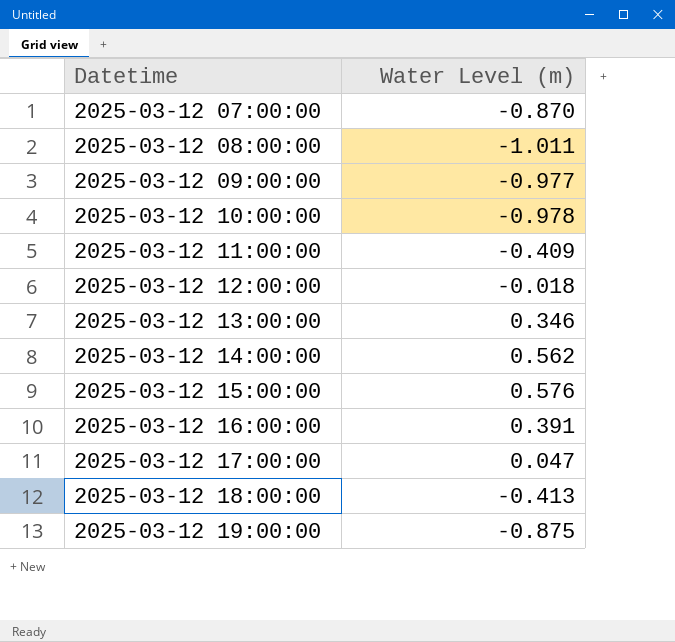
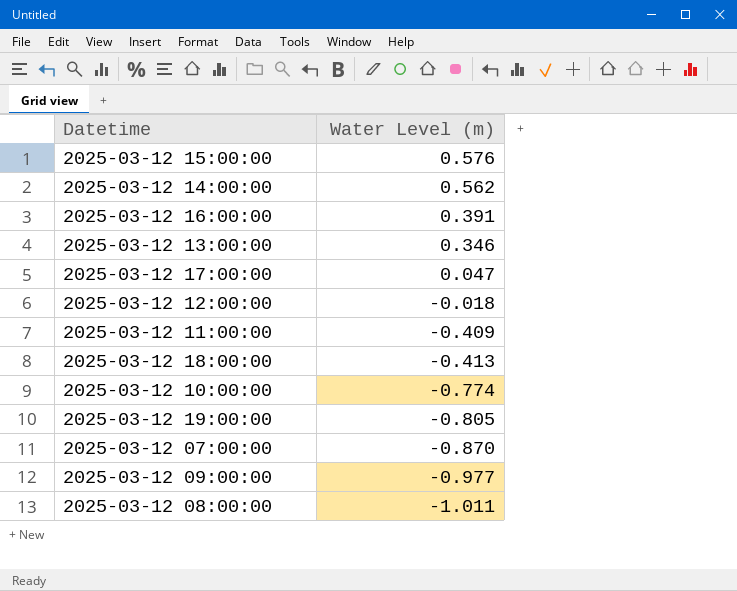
row order: Datetime ascending -> Water Level (m) descending
2025-03-12 10:00:00 | Water Level (m): -0.978 -> -0.774
2025-03-12 19:00:00 | Water Level (m): -0.875 -> -0.805

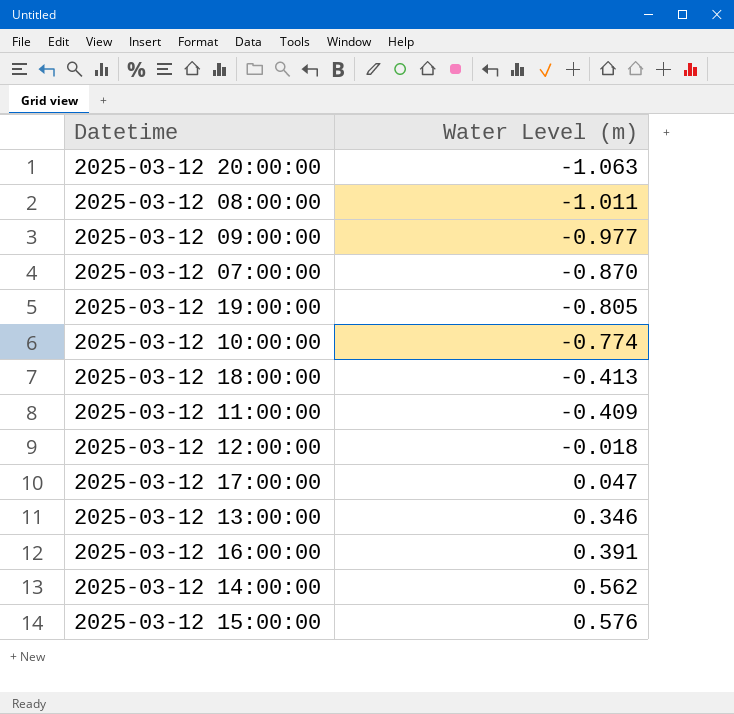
row order: Water Level (m) descending -> Water Level (m) ascending
row 2025-03-12 20:00:00: none -> -1.063

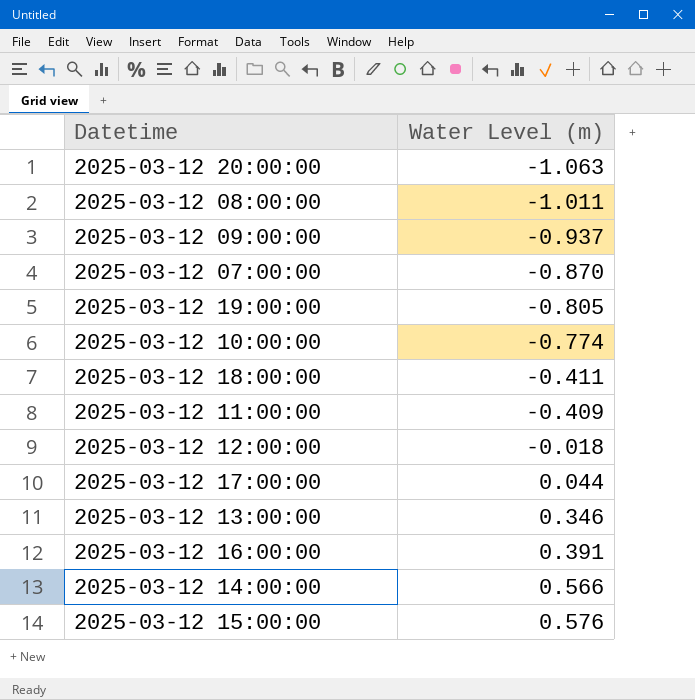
2025-03-12 09:00:00 | Water Level (m): -0.977 -> -0.937
2025-03-12 18:00:00 | Water Level (m): -0.413 -> -0.411
2025-03-12 17:00:00 | Water Level (m): 0.047 -> 0.044
2025-03-12 14:00:00 | Water Level (m): 0.562 -> 0.566

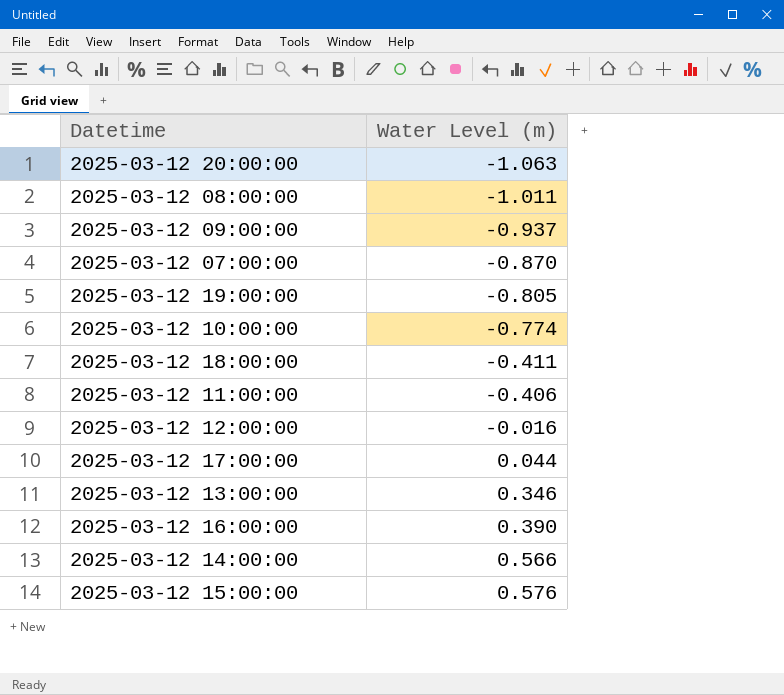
2025-03-12 11:00:00 | Water Level (m): -0.409 -> -0.406
2025-03-12 12:00:00 | Water Level (m): -0.018 -> -0.016
2025-03-12 16:00:00 | Water Level (m): 0.391 -> 0.390

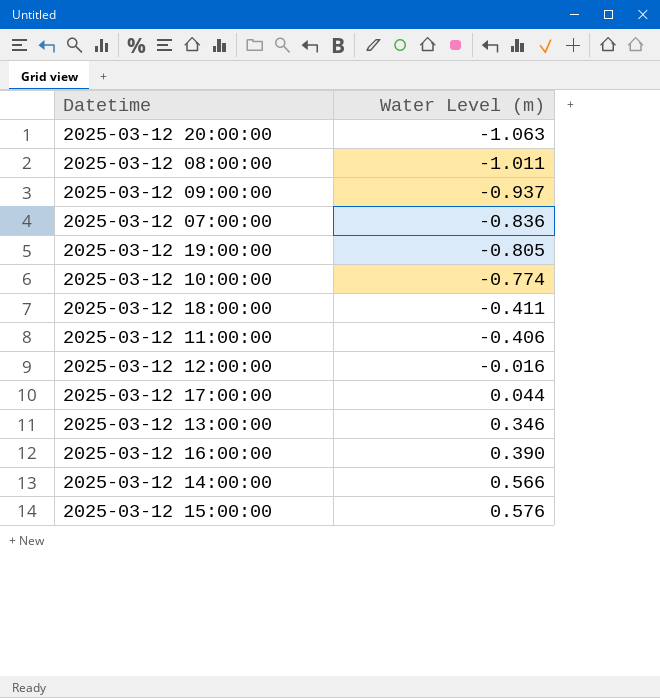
2025-03-12 07:00:00 | Water Level (m): -0.870 -> -0.836

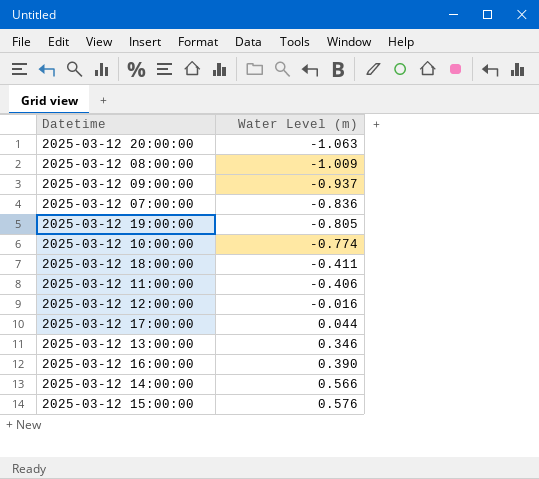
2025-03-12 08:00:00 | Water Level (m): -1.011 -> -1.009

